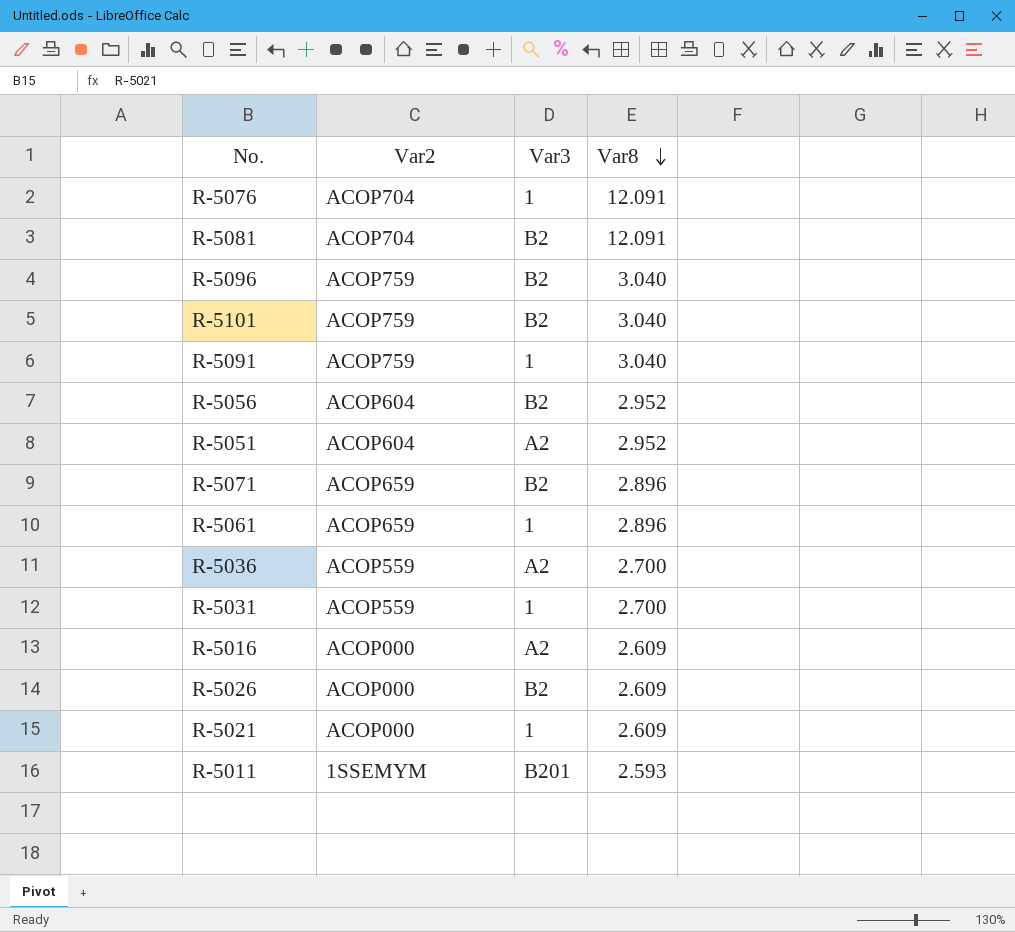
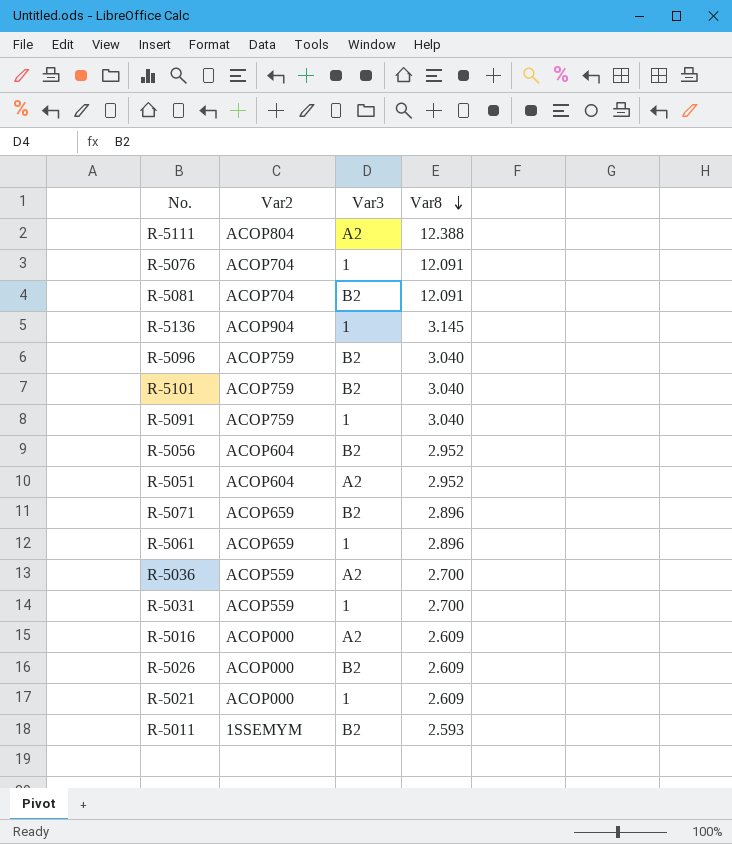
row R-5111: none -> ACOP804 | A2 | 12.388
row R-5136: none -> ACOP904 | 1 | 3.145
R-5011 | Var3: B201 -> B2

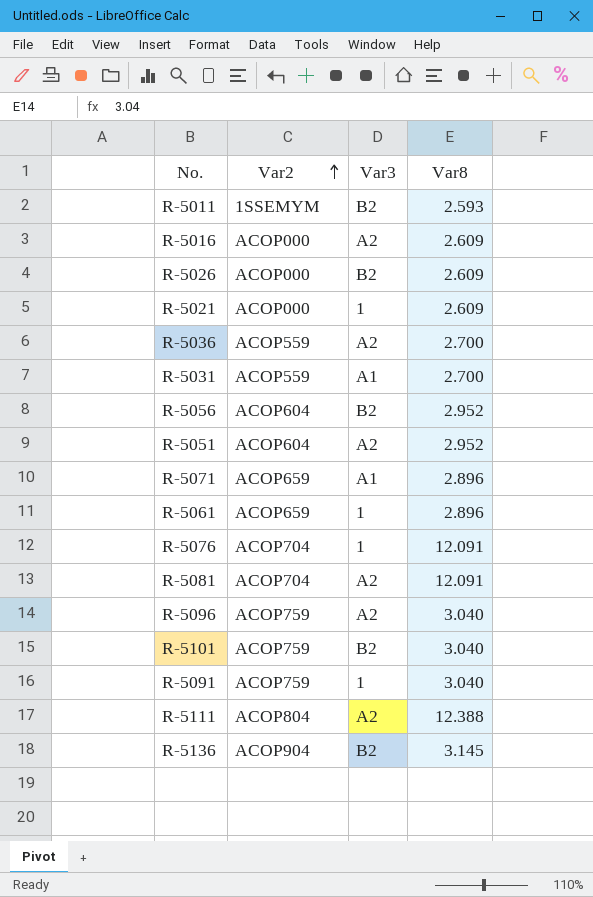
row order: Var8 descending -> Var2 ascending
R-5031 | Var3: 1 -> A1
R-5071 | Var3: B2 -> A1
R-5081 | Var3: B2 -> A2
R-5096 | Var3: B2 -> A2
R-5136 | Var3: 1 -> B2

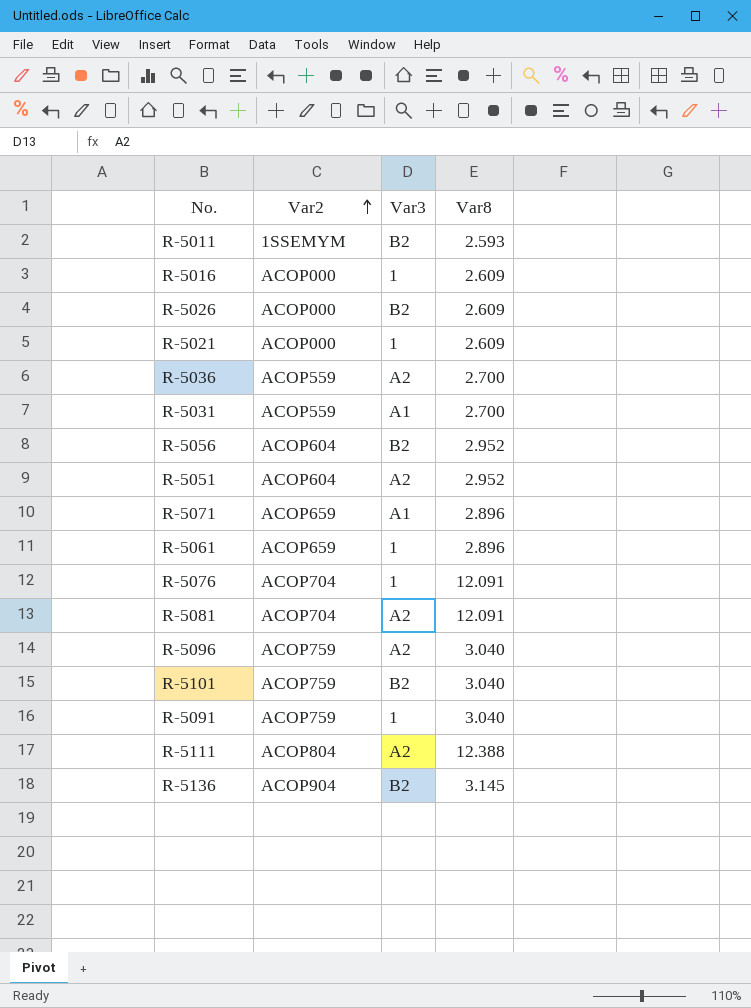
R-5016 | Var3: A2 -> 1

